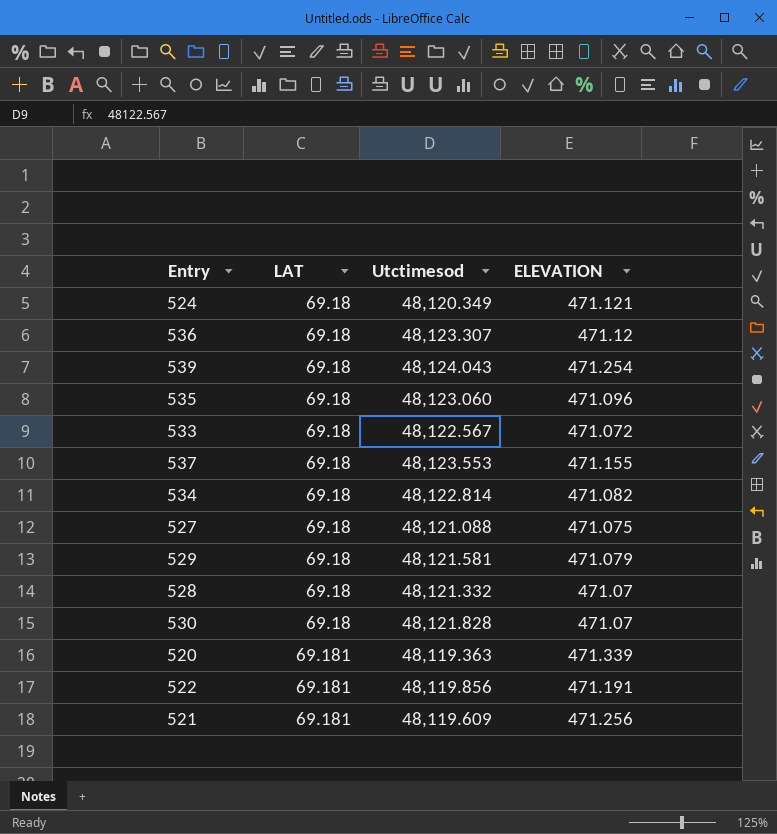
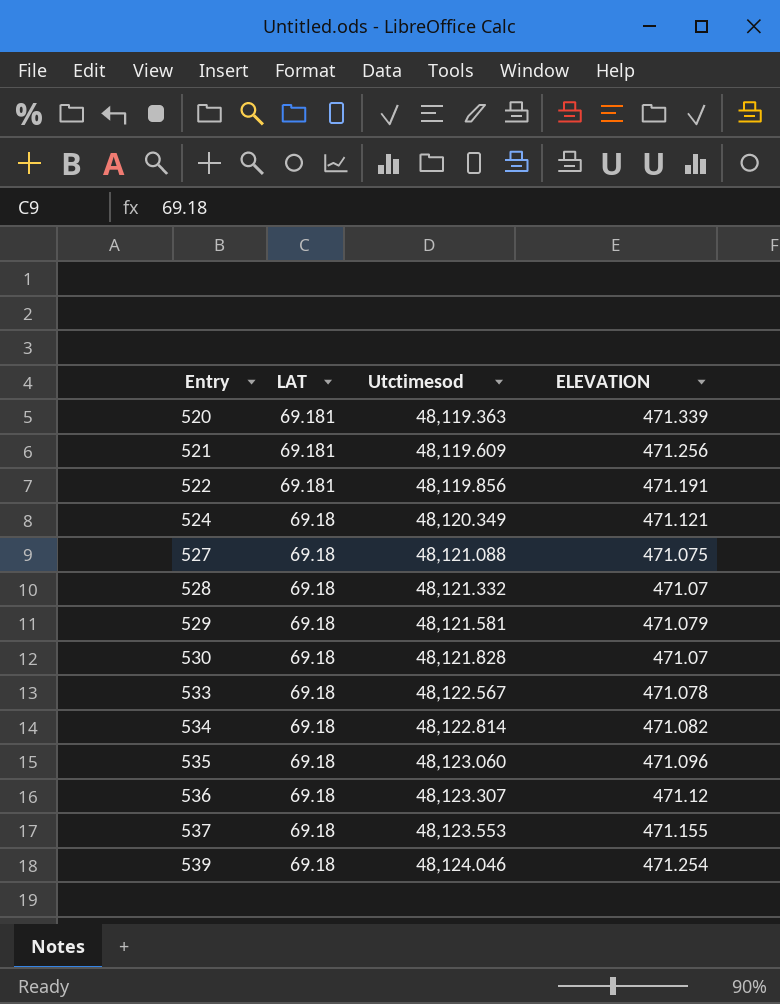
row order: LAT ascending -> Entry ascending
533 | ELEVATION: 471.072 -> 471.078
539 | Utctimesod: 48,124.043 -> 48,124.046

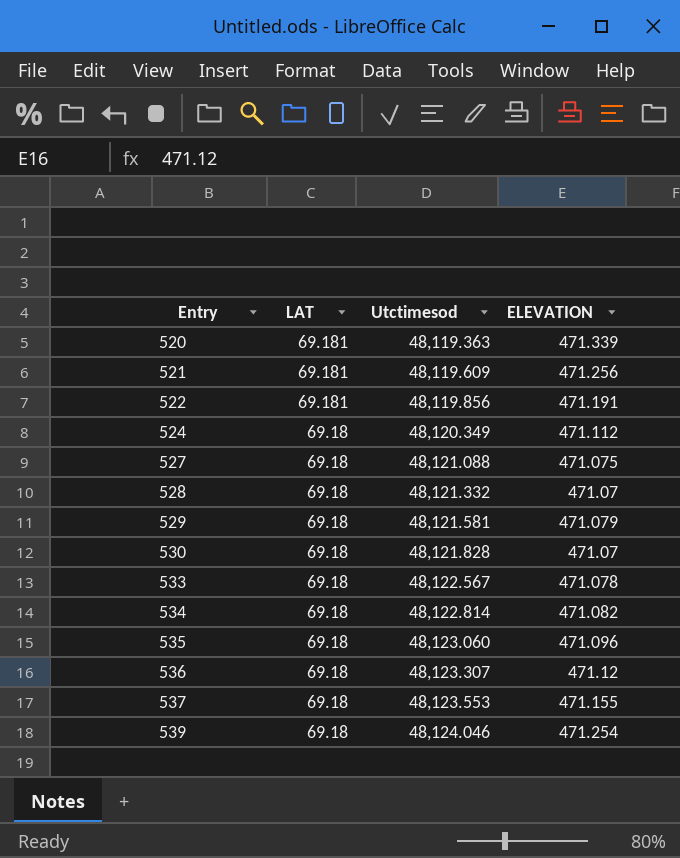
524 | ELEVATION: 471.121 -> 471.112

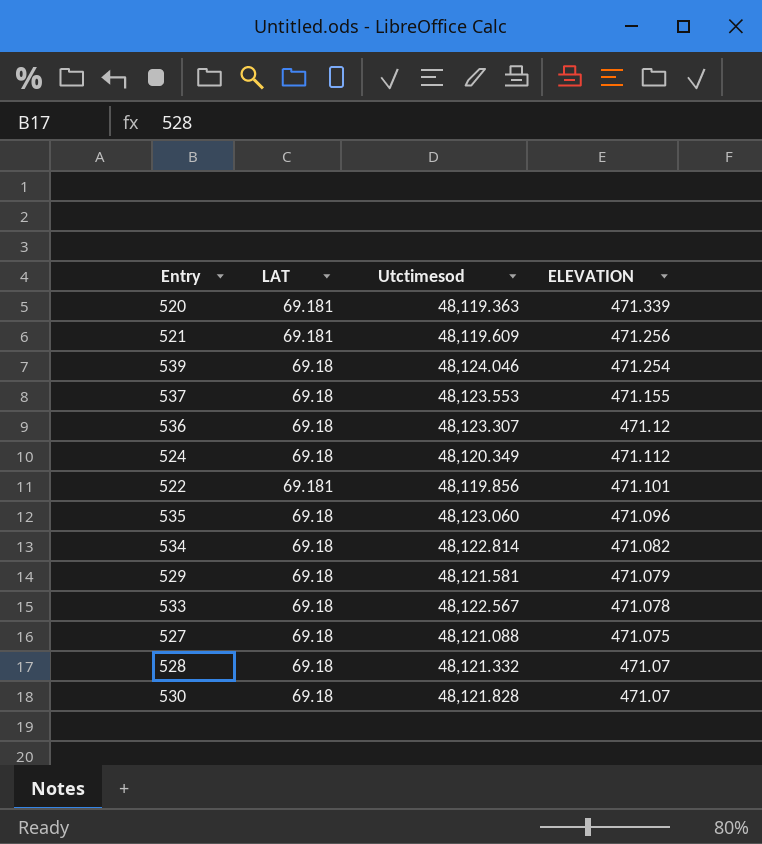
row order: Entry ascending -> ELEVATION descending
522 | ELEVATION: 471.191 -> 471.101

